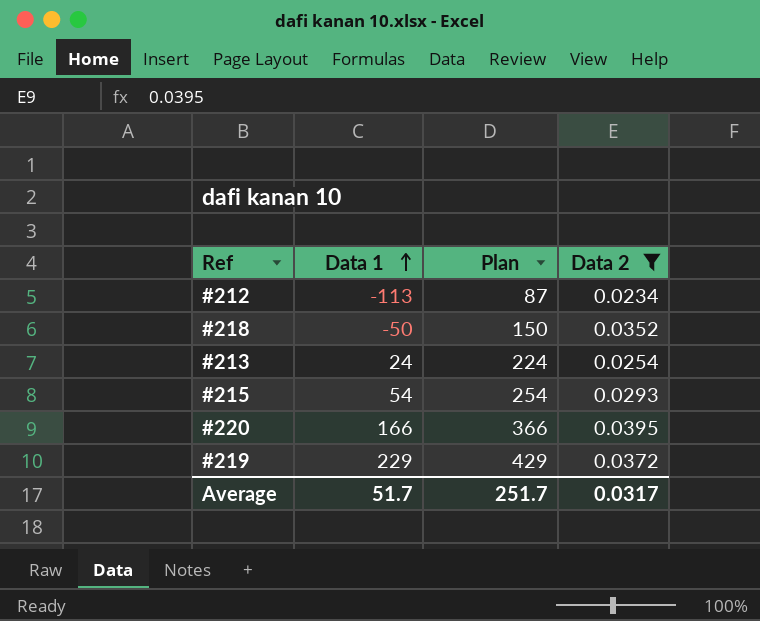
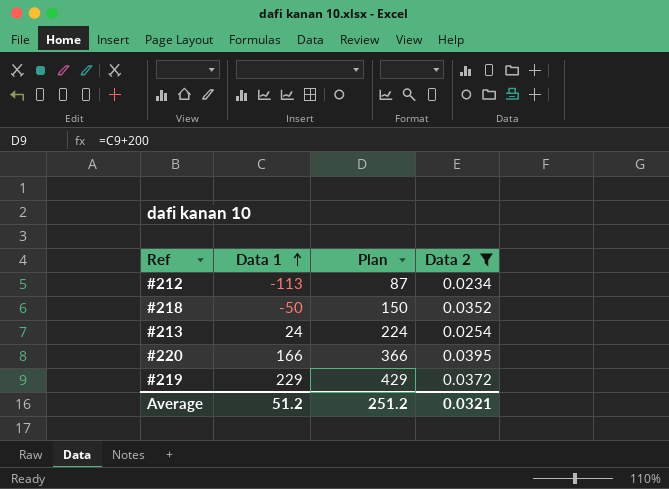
row #215: 54 | 254 | 0.0293 -> none
Average | Data 1: 51.7 -> 51.2
Average | Plan: 251.7 -> 251.2
Average | Data 2: 0.0317 -> 0.0321

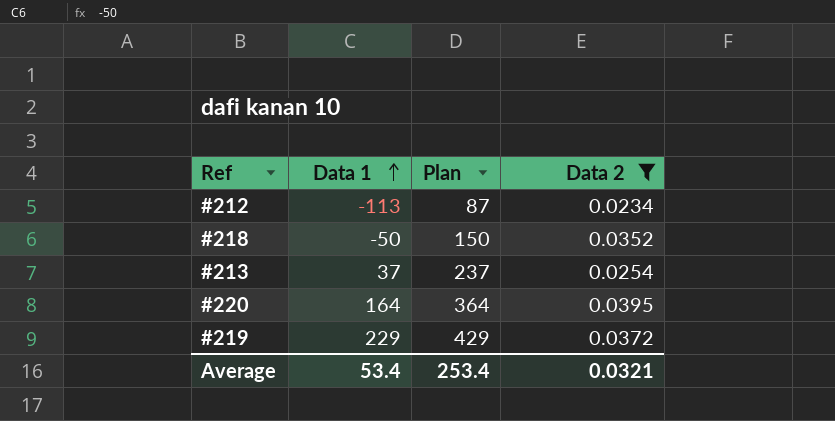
#213 | Data 1: 24 -> 37
#213 | Plan: 224 -> 237
#220 | Data 1: 166 -> 164
#220 | Plan: 366 -> 364
Average | Data 1: 51.2 -> 53.4
Average | Plan: 251.2 -> 253.4

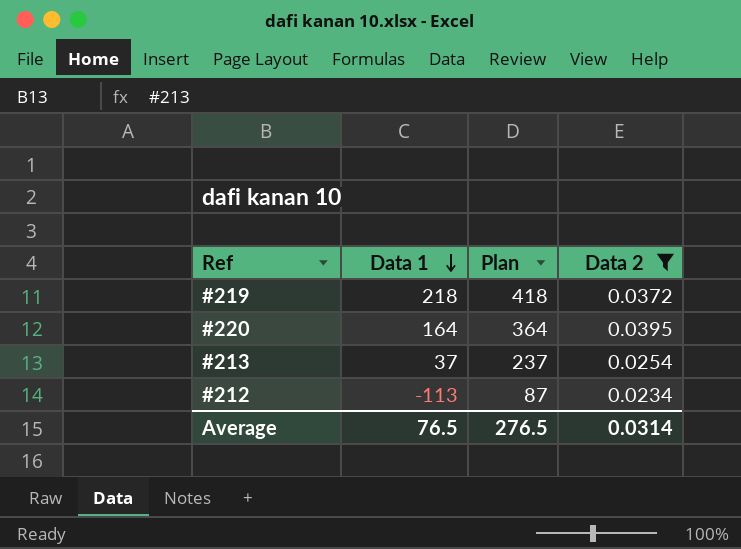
row order: Data 1 ascending -> Data 1 descending
row #218: -50 | 150 | 0.0352 -> none
#219 | Data 1: 229 -> 218
#219 | Plan: 429 -> 418
Average | Data 1: 53.4 -> 76.5
Average | Plan: 253.4 -> 276.5
Average | Data 2: 0.0321 -> 0.0314

